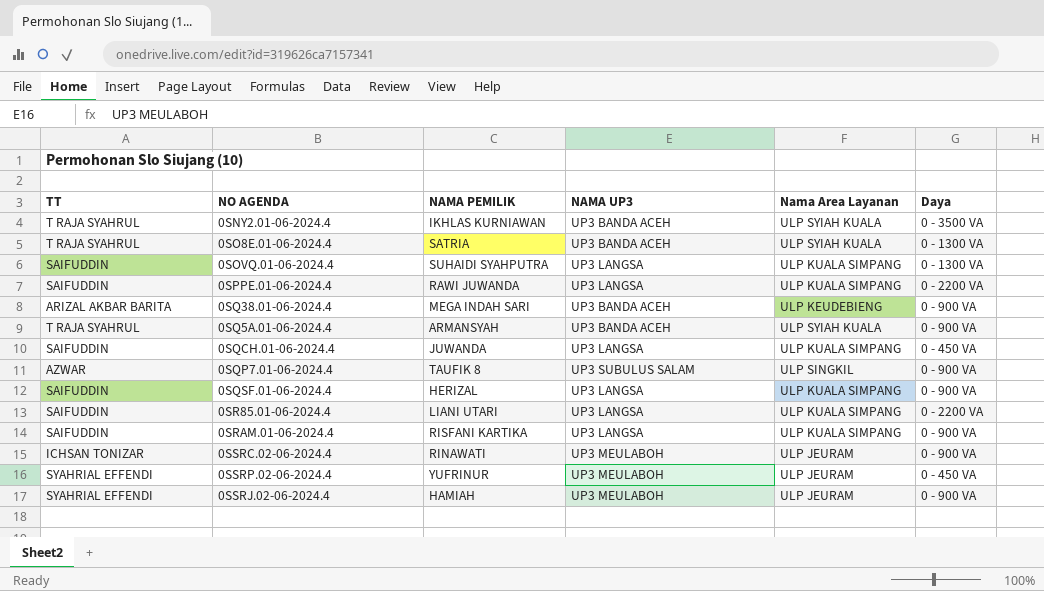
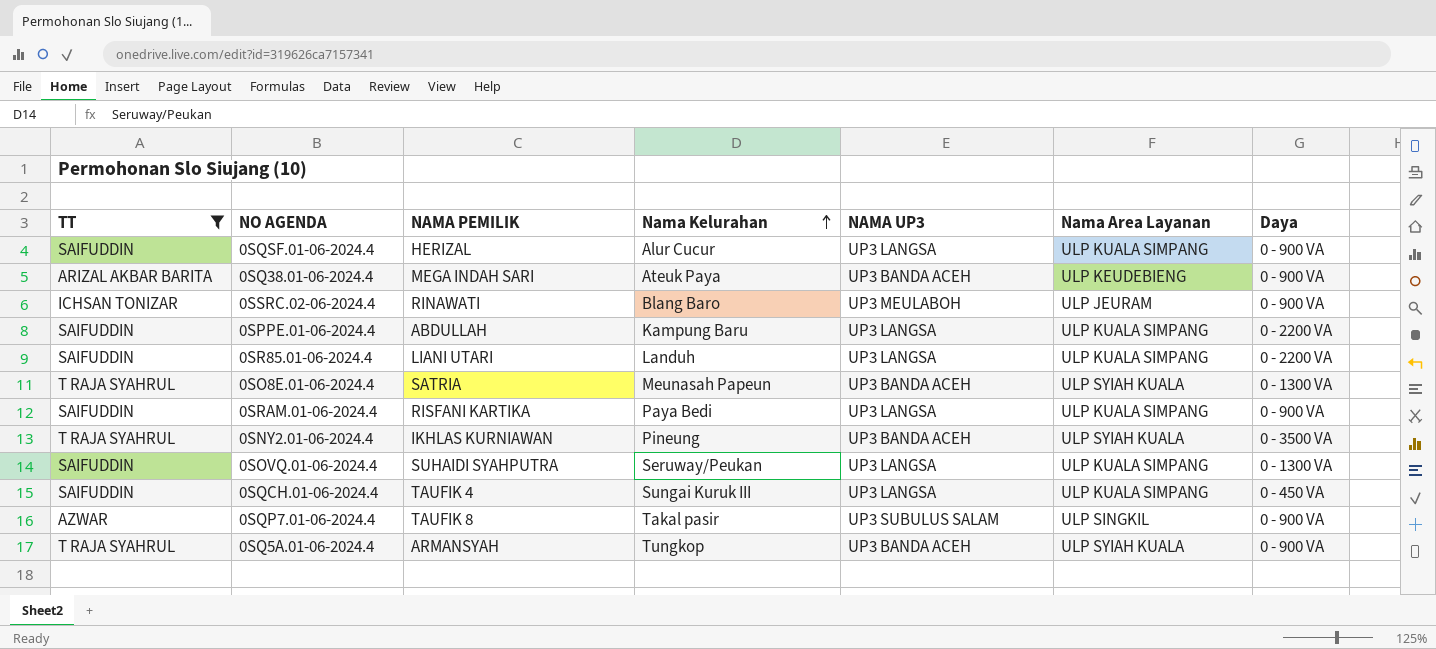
filter: none -> TT != SYAHRIAL EFFENDI
row order: none -> Nama Kelurahan ascending
column Nama Kelurahan | position: none -> 4
0SPPE.01-06-2024.4 | NAMA PEMILIK: RAWI JUWANDA -> ABDULLAH
0SQCH.01-06-2024.4 | NAMA PEMILIK: JUWANDA -> TAUFIK 4

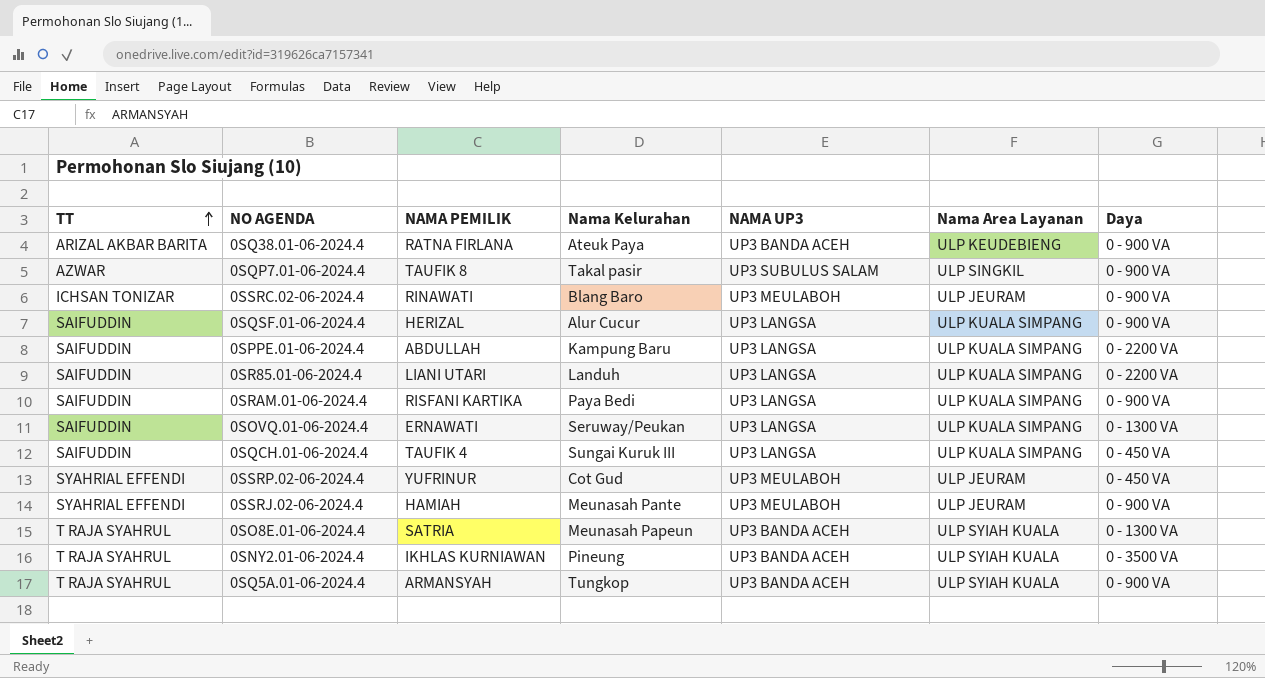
filter: TT != SYAHRIAL EFFENDI -> none
row order: Nama Kelurahan ascending -> TT ascending
0SQ38.01-06-2024.4 | NAMA PEMILIK: MEGA INDAH SARI -> RATNA FIRLANA
0SOVQ.01-06-2024.4 | NAMA PEMILIK: SUHAIDI SYAHPUTRA -> ERNAWATI

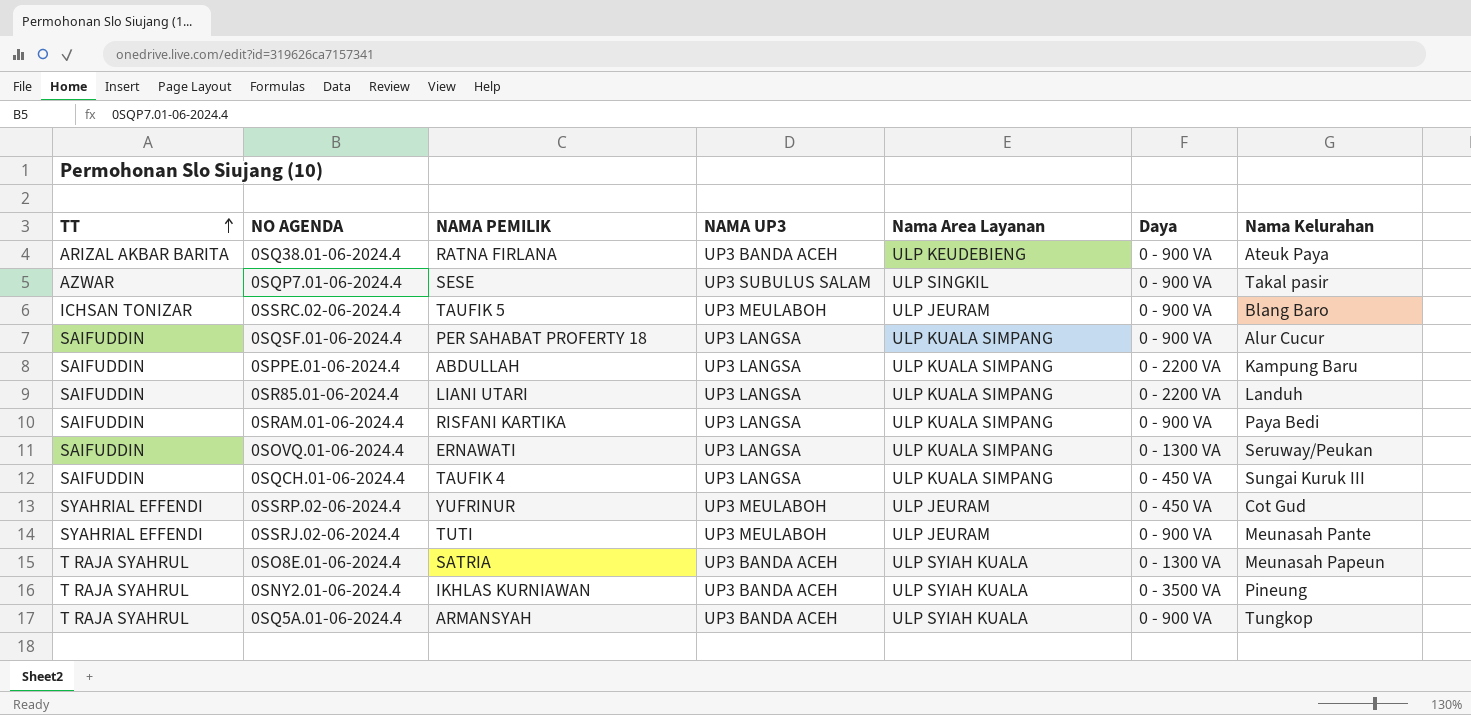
column Nama Kelurahan | position: 4 -> 7
0SQP7.01-06-2024.4 | NAMA PEMILIK: TAUFIK 8 -> SESE
0SSRC.02-06-2024.4 | NAMA PEMILIK: RINAWATI -> TAUFIK 5
0SQSF.01-06-2024.4 | NAMA PEMILIK: HERIZAL -> PER SAHABAT PROFERTY 18
0SSRJ.02-06-2024.4 | NAMA PEMILIK: HAMIAH -> TUTI

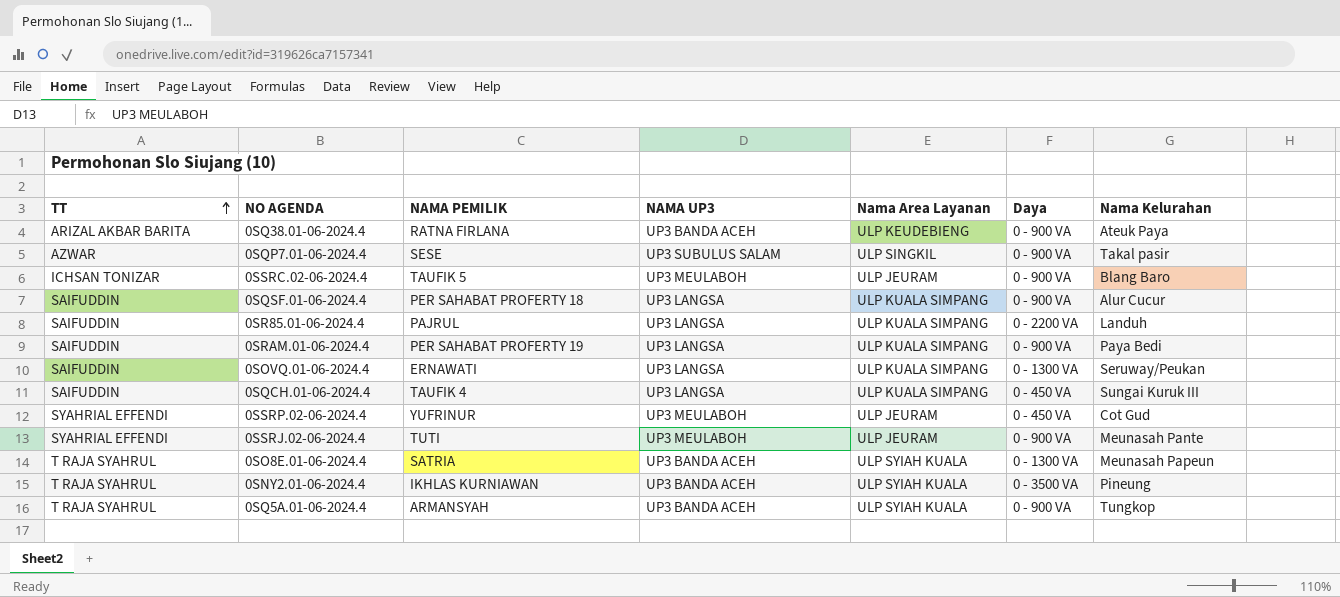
row 0SPPE.01-06-2024.4: SAIFUDDIN | ABDULLAH | UP3 LANGSA | ULP KUALA SIMPANG | 0 - 2200 VA | Kampung Baru -> none
0SR85.01-06-2024.4 | NAMA PEMILIK: LIANI UTARI -> PAJRUL
0SRAM.01-06-2024.4 | NAMA PEMILIK: RISFANI KARTIKA -> PER SAHABAT PROFERTY 19

